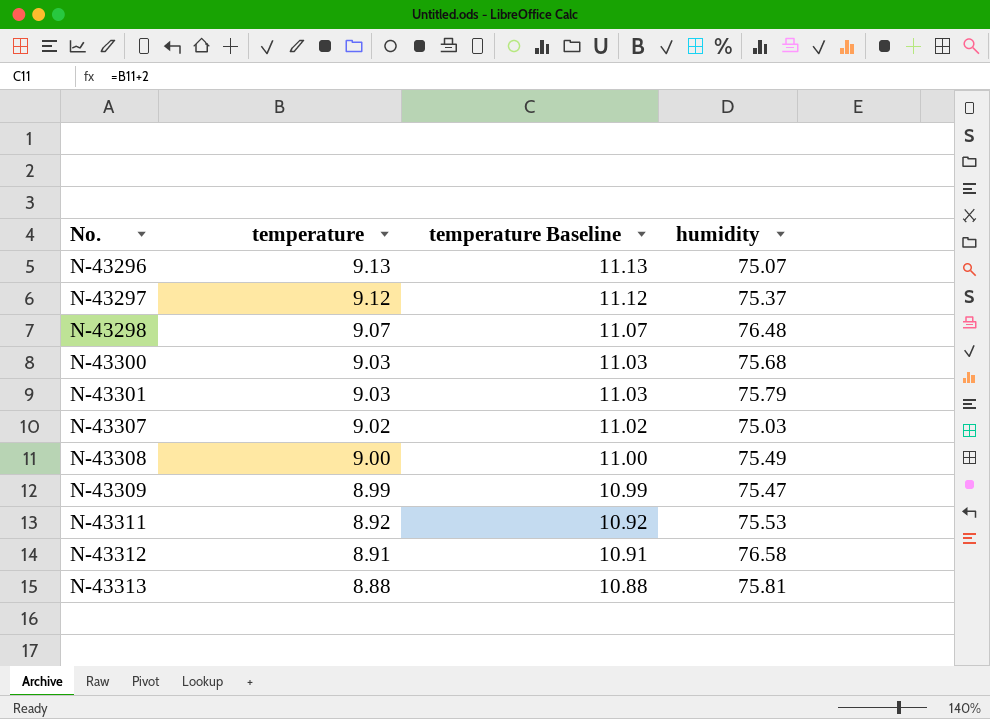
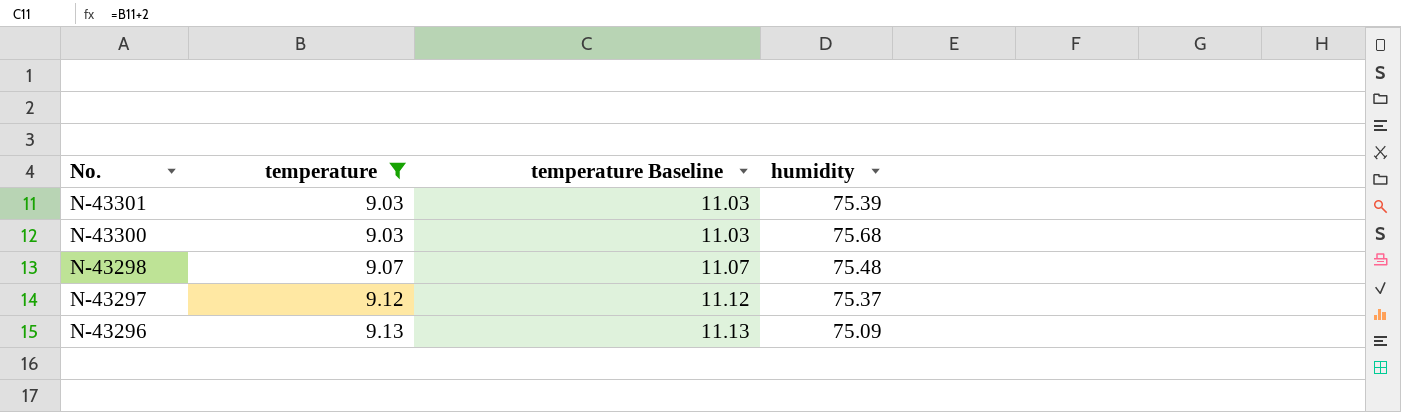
filter: none -> temperature >= 9.03
row order: No. ascending -> No. descending
N-43301 | humidity: 75.79 -> 75.39
N-43298 | humidity: 76.48 -> 75.48
N-43296 | humidity: 75.07 -> 75.09

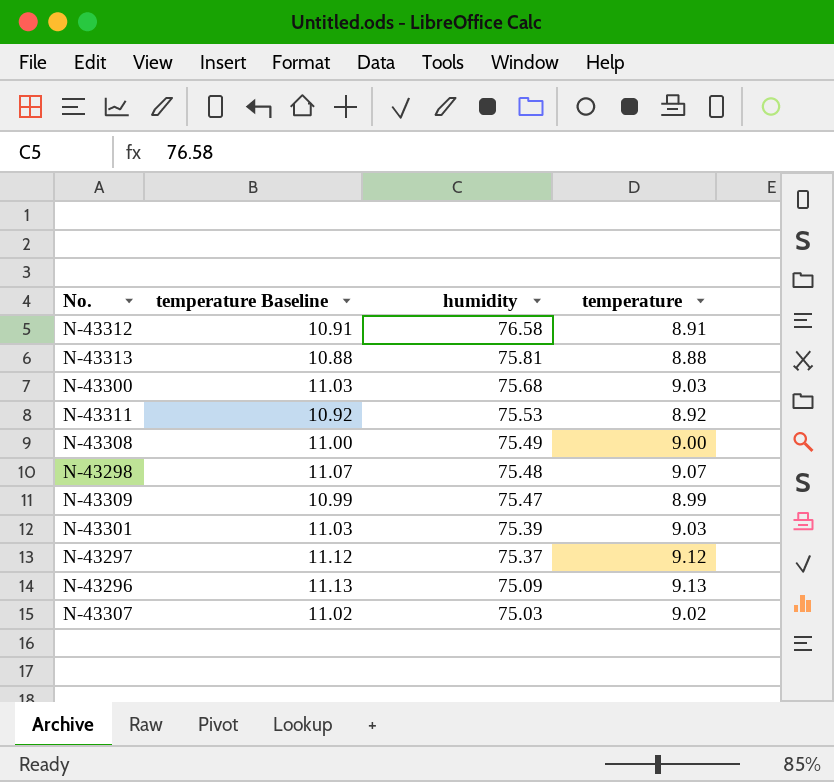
filter: temperature >= 9.03 -> none
row order: No. descending -> humidity descending
column temperature | position: 2 -> 4

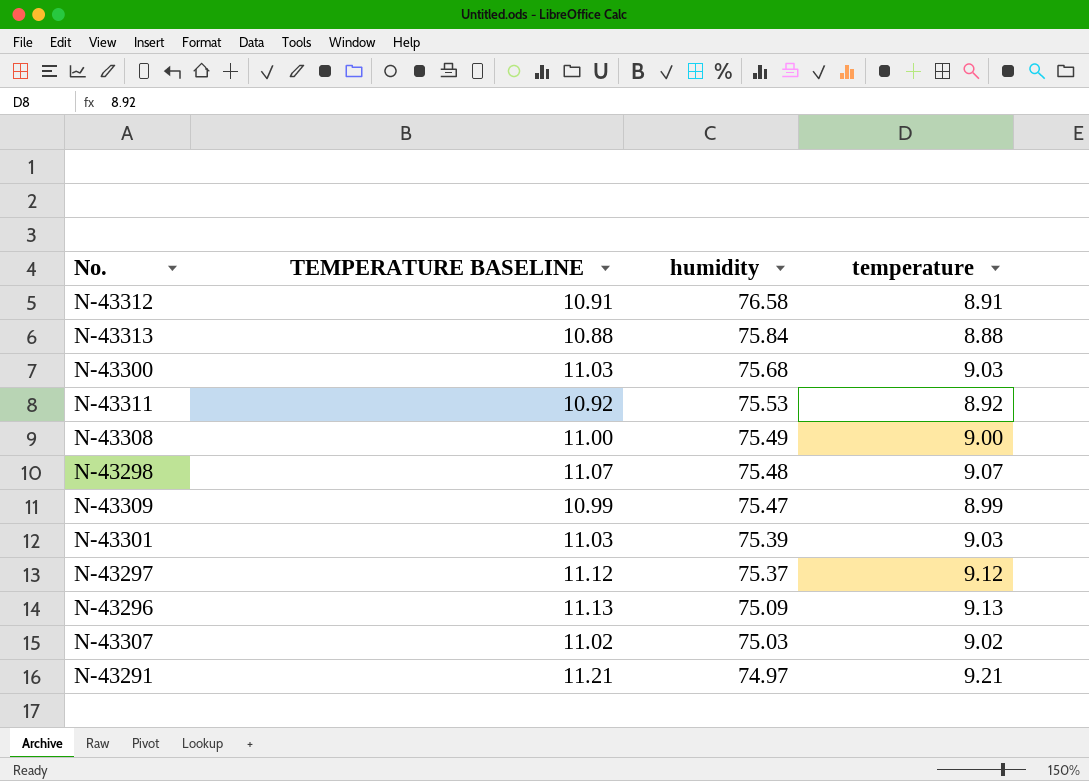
column name: temperature Baseline -> TEMPERATURE BASELINE
N-43313 | humidity: 75.81 -> 75.84
row N-43291: none -> 11.21 | 74.97 | 9.21

